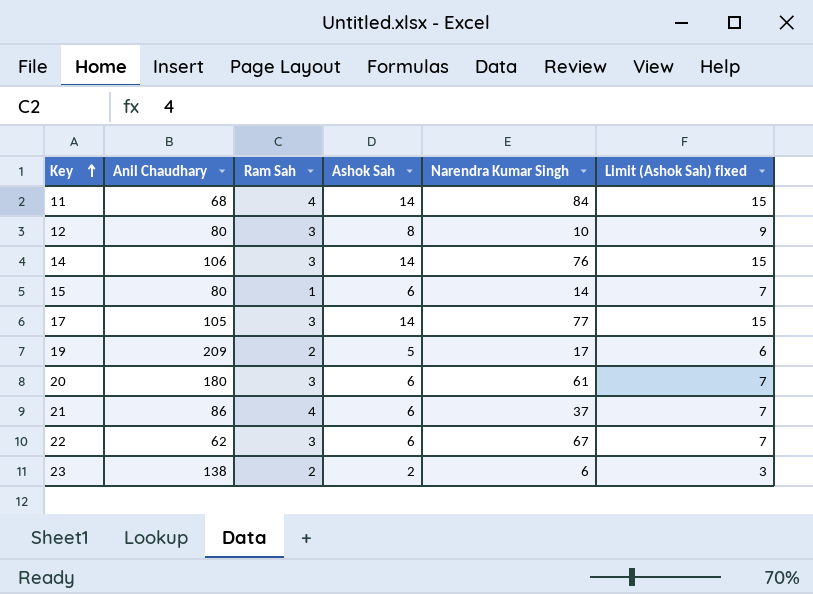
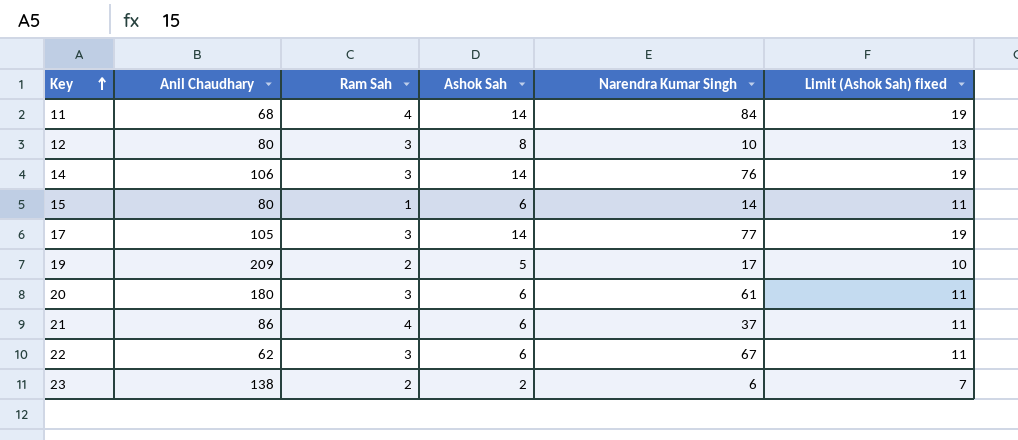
column Limit (Ashok Sah) fixed | formula: [Ashok Sah] + 1 -> [Ashok Sah] + 5

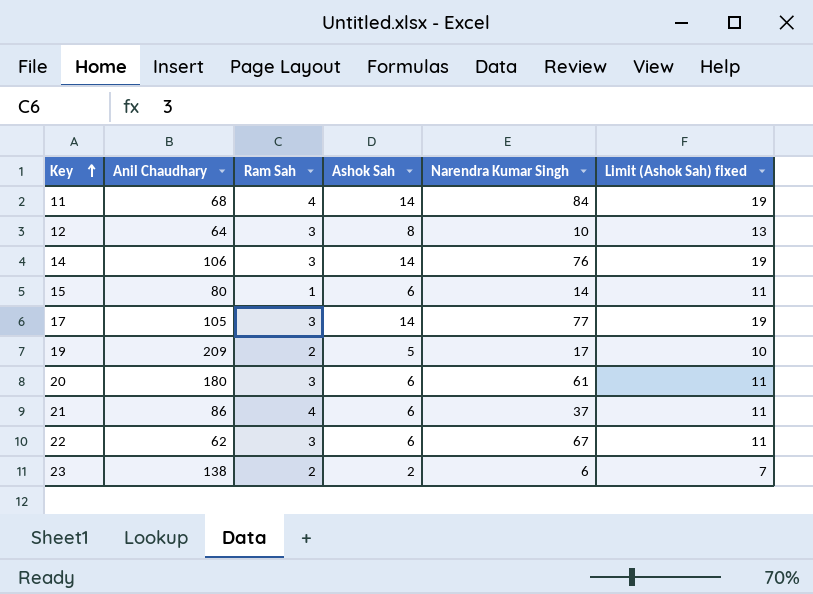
12 | Anil Chaudhary: 80 -> 64

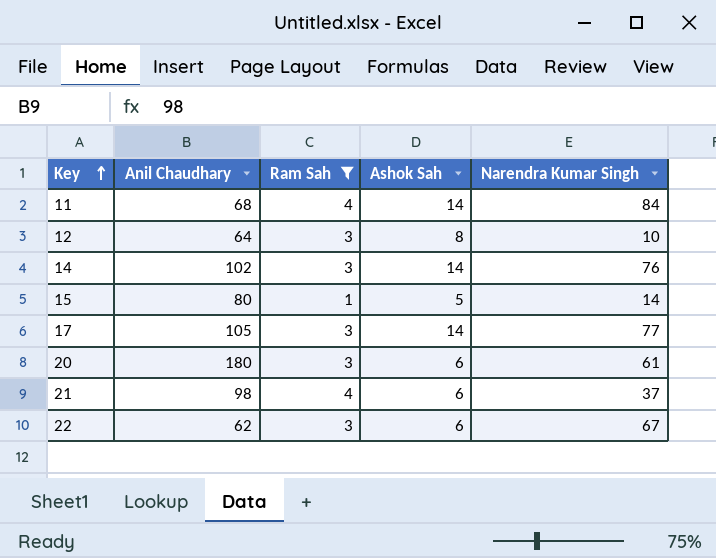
filter: none -> Ram Sah != 2
column Limit (Ashok Sah) fixed | formula: [Ashok Sah] + 5 -> none
14 | Anil Chaudhary: 106 -> 102
15 | Ashok Sah: 6 -> 5
21 | Anil Chaudhary: 86 -> 98

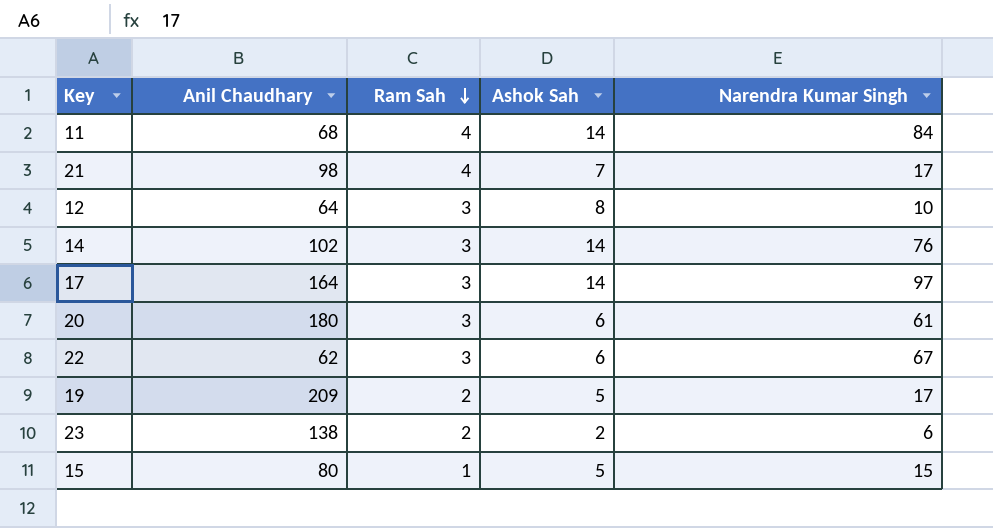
filter: Ram Sah != 2 -> none
row order: Key ascending -> Ram Sah descending
21 | Ashok Sah: 6 -> 7
21 | Narendra Kumar Singh: 37 -> 17
17 | Anil Chaudhary: 105 -> 164
17 | Narendra Kumar Singh: 77 -> 97
15 | Narendra Kumar Singh: 14 -> 15

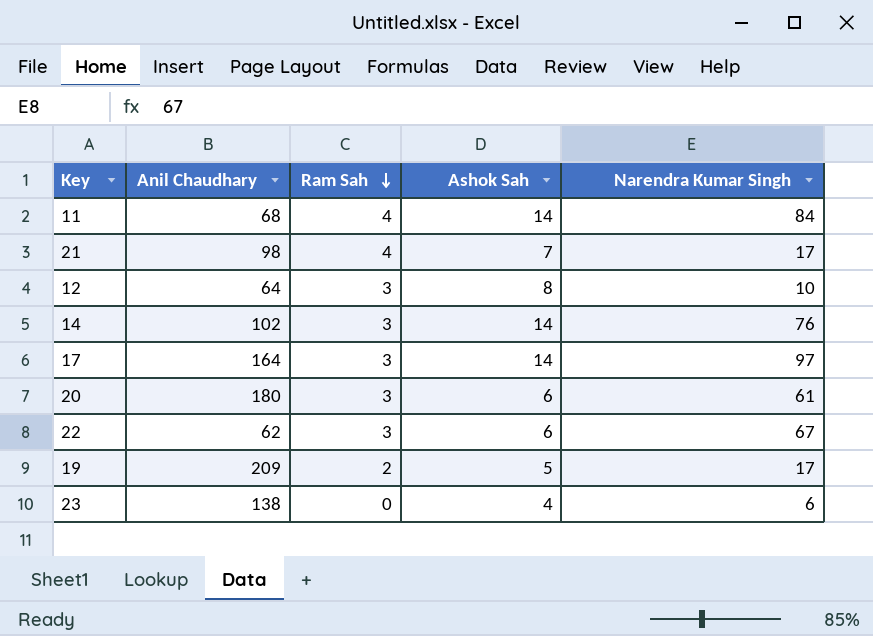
row 15: 80 | 1 | 5 | 15 -> none
23 | Ram Sah: 2 -> 0
23 | Ashok Sah: 2 -> 4

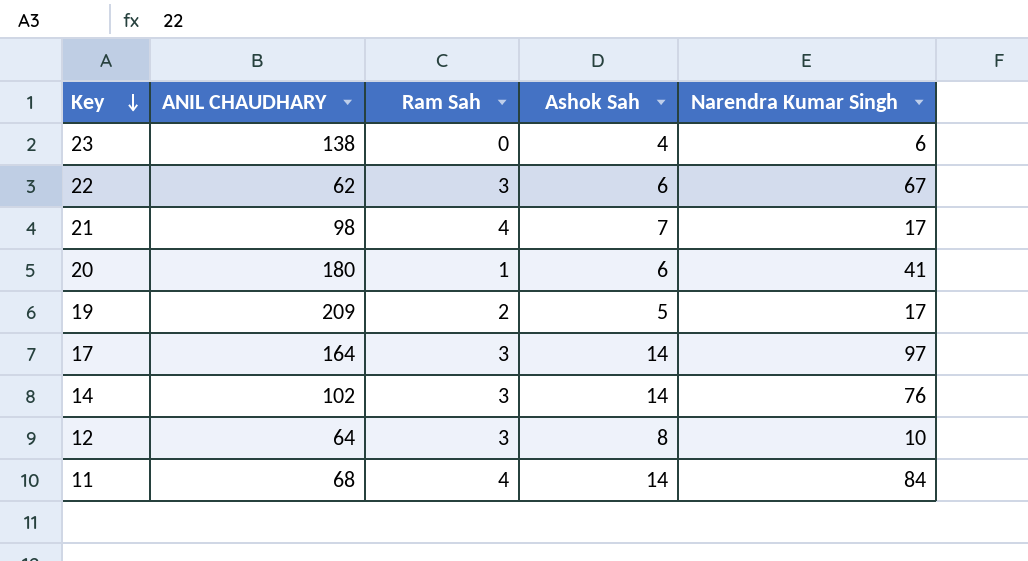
row order: Ram Sah descending -> Key descending
column name: Anil Chaudhary -> ANIL CHAUDHARY
20 | Ram Sah: 3 -> 1
20 | Narendra Kumar Singh: 61 -> 41

